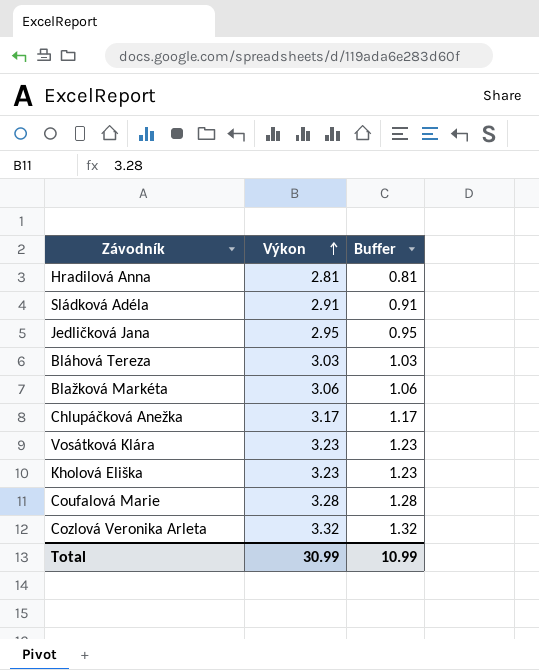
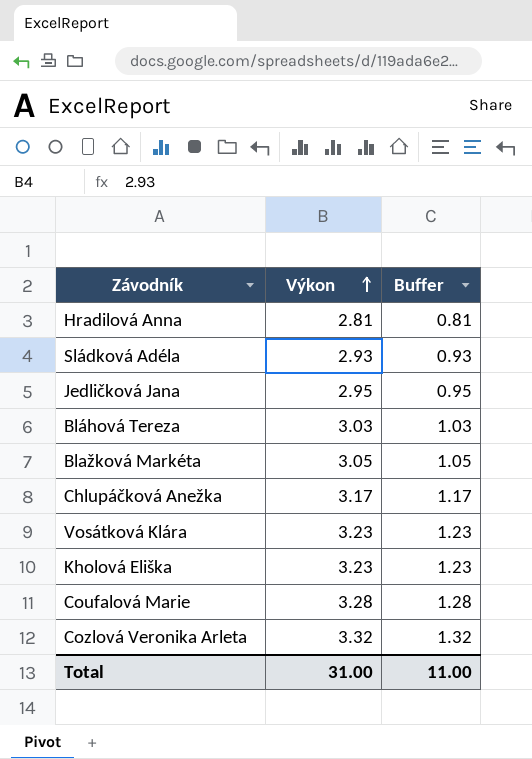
Sládková Adéla | Výkon: 2.91 -> 2.93
Sládková Adéla | Buffer: 0.91 -> 0.93
Blažková Markéta | Výkon: 3.06 -> 3.05
Blažková Markéta | Buffer: 1.06 -> 1.05
Total | Výkon: 30.99 -> 31.00
Total | Buffer: 10.99 -> 11.00

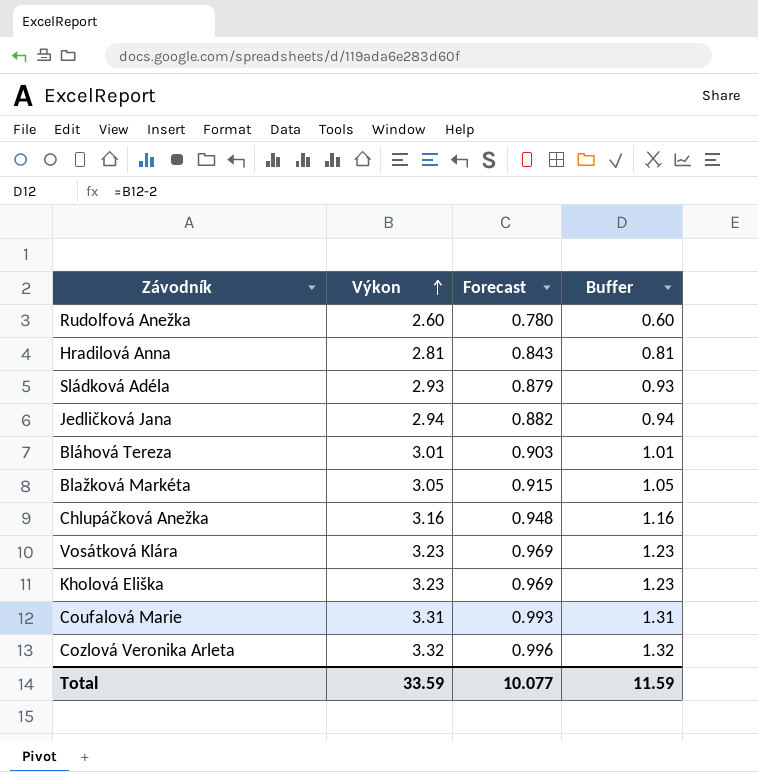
column Forecast | formula: none -> [Výkon] * 0.3
row Rudolfová Anežka: none -> 2.60 | 0.780 | 0.60
Jedličková Jana | Výkon: 2.95 -> 2.94
Jedličková Jana | Buffer: 0.95 -> 0.94
Bláhová Tereza | Výkon: 3.03 -> 3.01
Bláhová Tereza | Buffer: 1.03 -> 1.01
Chlupáčková Anežka | Výkon: 3.17 -> 3.16
Chlupáčková Anežka | Buffer: 1.17 -> 1.16
Coufalová Marie | Výkon: 3.28 -> 3.31
Coufalová Marie | Buffer: 1.28 -> 1.31
Total | Výkon: 31.00 -> 33.59
Total | Buffer: 11.00 -> 11.59

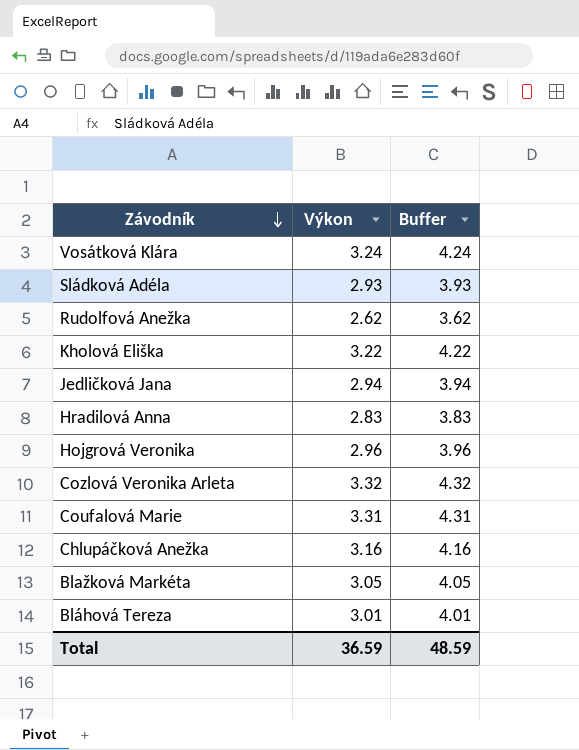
row order: Výkon ascending -> Závodník descending
column Forecast | formula: [Výkon] * 0.3 -> none
column Buffer | formula: [Výkon] - 2 -> [Výkon] + 1
Vosátková Klára | Výkon: 3.23 -> 3.24
Rudolfová Anežka | Výkon: 2.60 -> 2.62
Kholová Eliška | Výkon: 3.23 -> 3.22
Hradilová Anna | Výkon: 2.81 -> 2.83
row Hojgrová Veronika: none -> 2.96 | 3.96
Total | Výkon: 33.59 -> 36.59
Total | Buffer: 11.59 -> 48.59

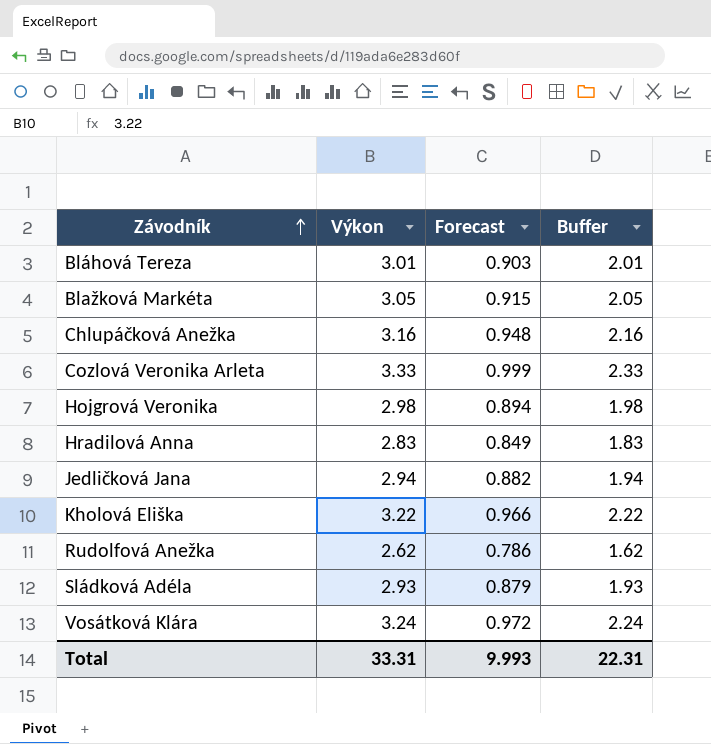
row order: Závodník descending -> Závodník ascending
column Forecast | formula: none -> [Výkon] * 0.3
column Buffer | formula: [Výkon] + 1 -> [Výkon] - 1
row Coufalová Marie: 3.31 | 4.31 -> none
Cozlová Veronika Arleta | Výkon: 3.32 -> 3.33
Hojgrová Veronika | Výkon: 2.96 -> 2.98
Total | Výkon: 36.59 -> 33.31
Total | Buffer: 48.59 -> 22.31

